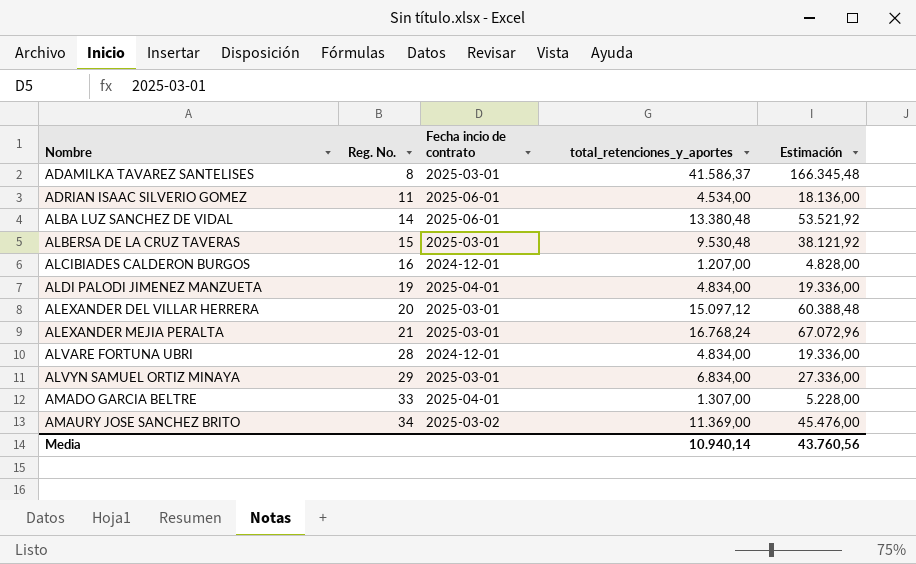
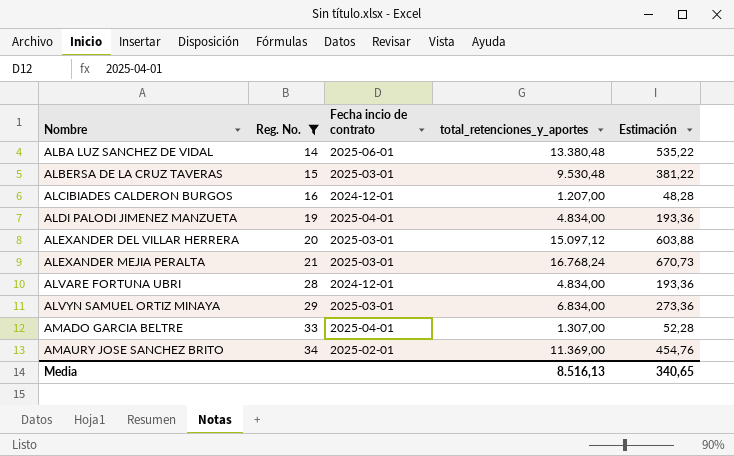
filter: none -> Reg. No. >= 14
column Estimación | formula: [total_retenciones_y_aportes] * 4 -> [total_retenciones_y_aportes] * 0,04
AMAURY JOSE SANCHEZ BRITO | Fecha incio de contrato: 2025-03-02 -> 2025-02-01
Media | total_retenciones_y_aportes: 10.940,14 -> 8.516,13
Media | Estimación: 43.760,56 -> 340,65

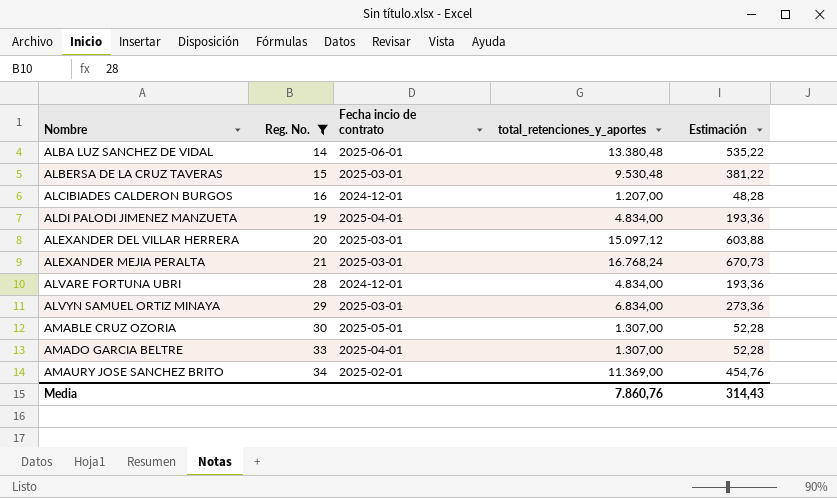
row AMABLE CRUZ OZORIA: none -> 30 | 2025-05-01 | 1.307,00 | 52,28
Media | total_retenciones_y_aportes: 8.516,13 -> 7.860,76
Media | Estimación: 340,65 -> 314,43

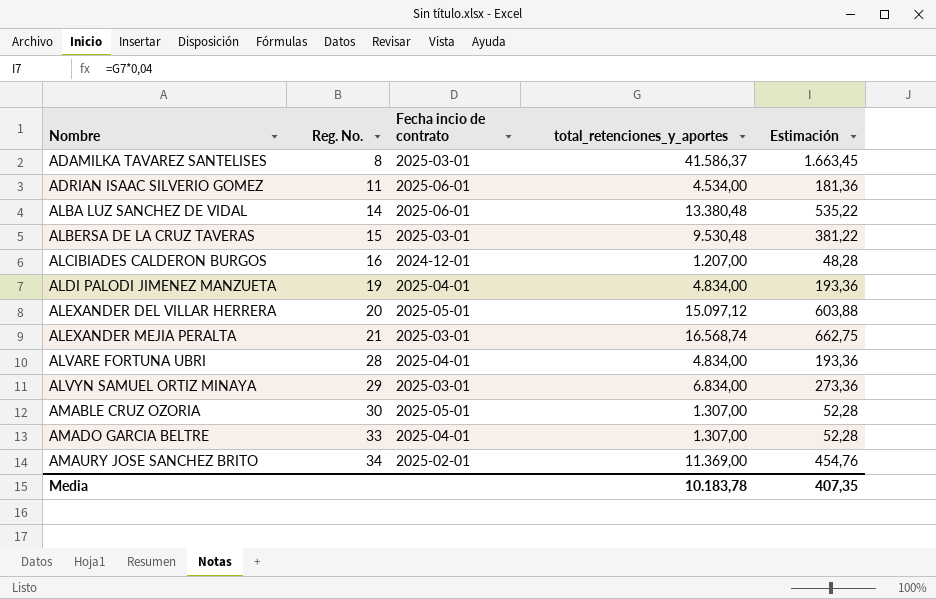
filter: Reg. No. >= 14 -> none
ALEXANDER DEL VILLAR HERRERA | Fecha incio de contrato: 2025-03-01 -> 2025-05-01
ALEXANDER MEJIA PERALTA | total_retenciones_y_aportes: 16.768,24 -> 16.568,74
ALEXANDER MEJIA PERALTA | Estimación: 670,73 -> 662,75
ALVARE FORTUNA UBRI | Fecha incio de contrato: 2024-12-01 -> 2025-04-01
Media | total_retenciones_y_aportes: 7.860,76 -> 10.183,78
Media | Estimación: 314,43 -> 407,35

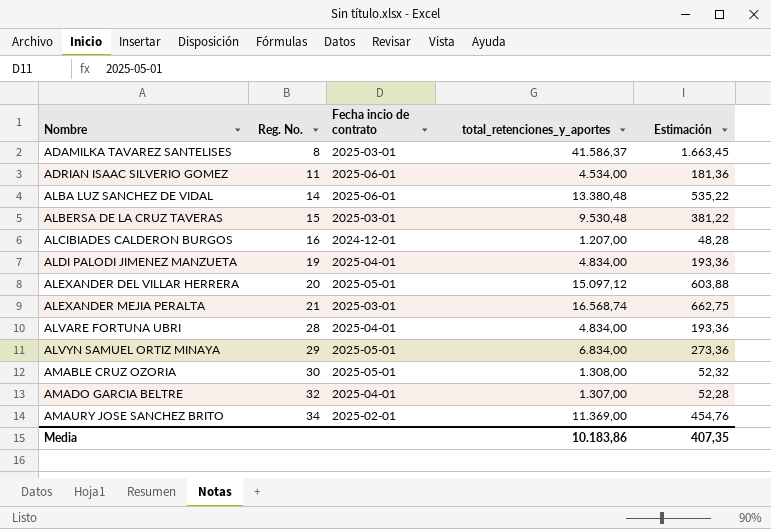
ALVYN SAMUEL ORTIZ MINAYA | Fecha incio de contrato: 2025-03-01 -> 2025-05-01
AMABLE CRUZ OZORIA | total_retenciones_y_aportes: 1.307,00 -> 1.308,00
AMABLE CRUZ OZORIA | Estimación: 52,28 -> 52,32
AMADO GARCIA BELTRE | Reg. No.: 33 -> 32
Media | total_retenciones_y_aportes: 10.183,78 -> 10.183,86

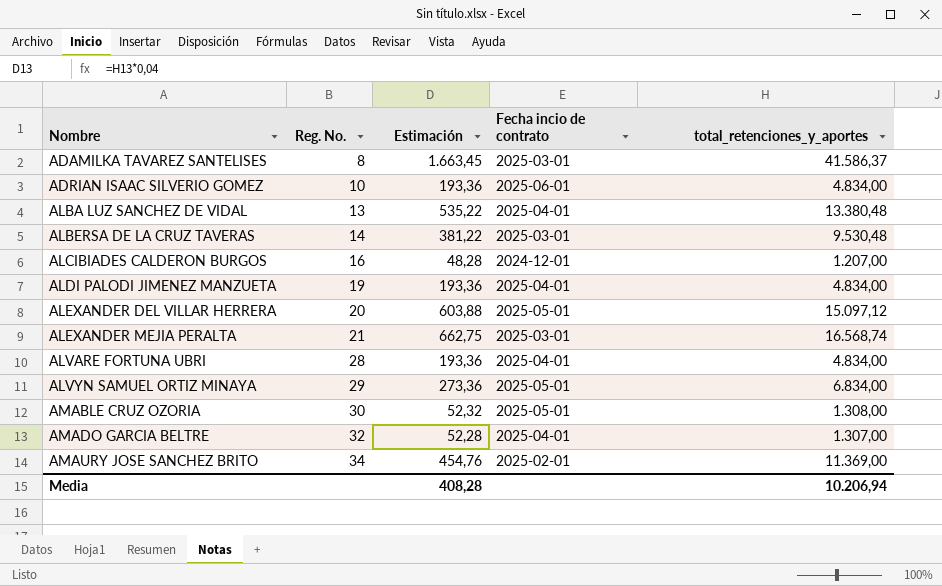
column Estimación | position: 5 -> 3
ADRIAN ISAAC SILVERIO GOMEZ | Reg. No.: 11 -> 10
ADRIAN ISAAC SILVERIO GOMEZ | Estimación: 181,36 -> 193,36
ADRIAN ISAAC SILVERIO GOMEZ | total_retenciones_y_aportes: 4.534,00 -> 4.834,00
ALBA LUZ SANCHEZ DE VIDAL | Reg. No.: 14 -> 13
ALBA LUZ SANCHEZ DE VIDAL | Fecha incio de contrato: 2025-06-01 -> 2025-04-01
ALBERSA DE LA CRUZ TAVERAS | Reg. No.: 15 -> 14
Media | Estimación: 407,35 -> 408,28
Media | total_retenciones_y_aportes: 10.183,86 -> 10.206,94

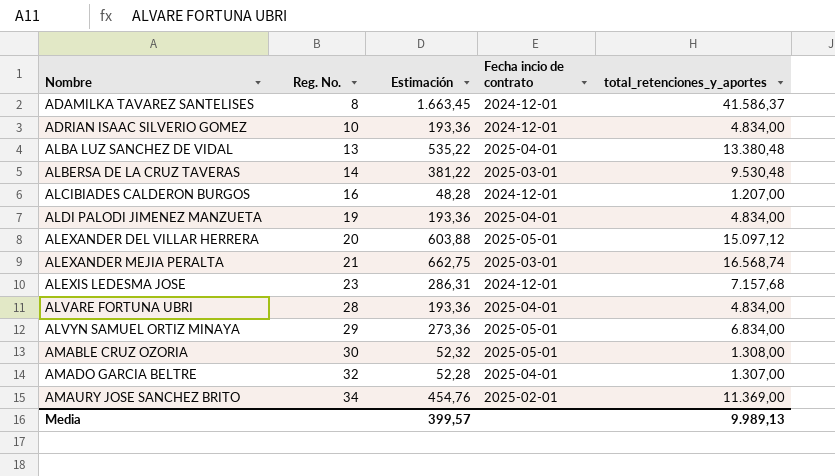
ADAMILKA TAVAREZ SANTELISES | Fecha incio de contrato: 2025-03-01 -> 2024-12-01
ADRIAN ISAAC SILVERIO GOMEZ | Fecha incio de contrato: 2025-06-01 -> 2024-12-01
row ALEXIS LEDESMA JOSE: none -> 23 | 286,31 | 2024-12-01 | 7.157,68
Media | Estimación: 408,28 -> 399,57
Media | total_retenciones_y_aportes: 10.206,94 -> 9.989,13

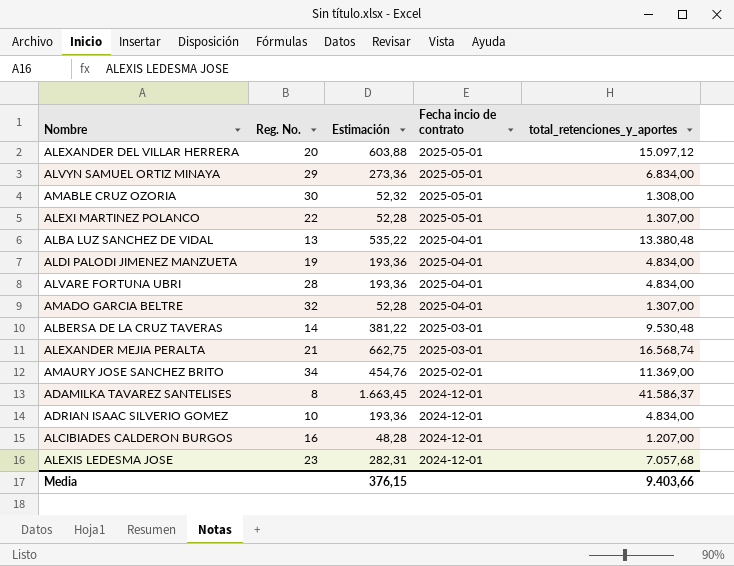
row order: Nombre ascending -> Fecha incio de contrato descending
row ALEXI MARTINEZ POLANCO: none -> 22 | 52,28 | 2025-05-01 | 1.307,00
ALEXIS LEDESMA JOSE | Estimación: 286,31 -> 282,31
ALEXIS LEDESMA JOSE | total_retenciones_y_aportes: 7.157,68 -> 7.057,68
Media | Estimación: 399,57 -> 376,15
Media | total_retenciones_y_aportes: 9.989,13 -> 9.403,66

